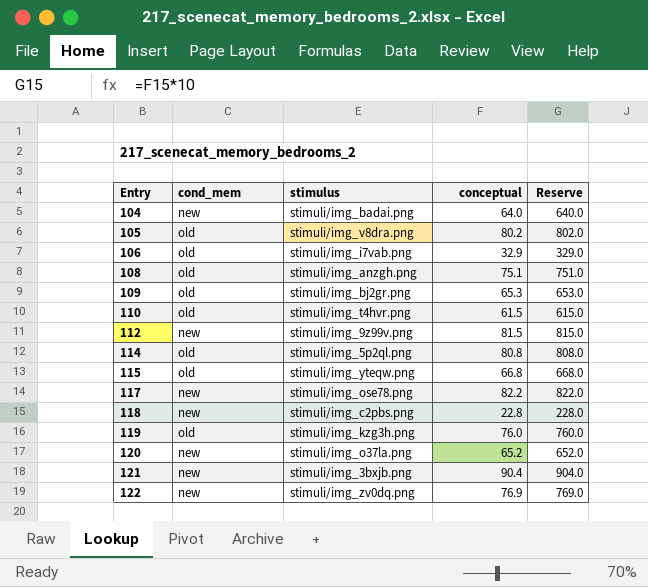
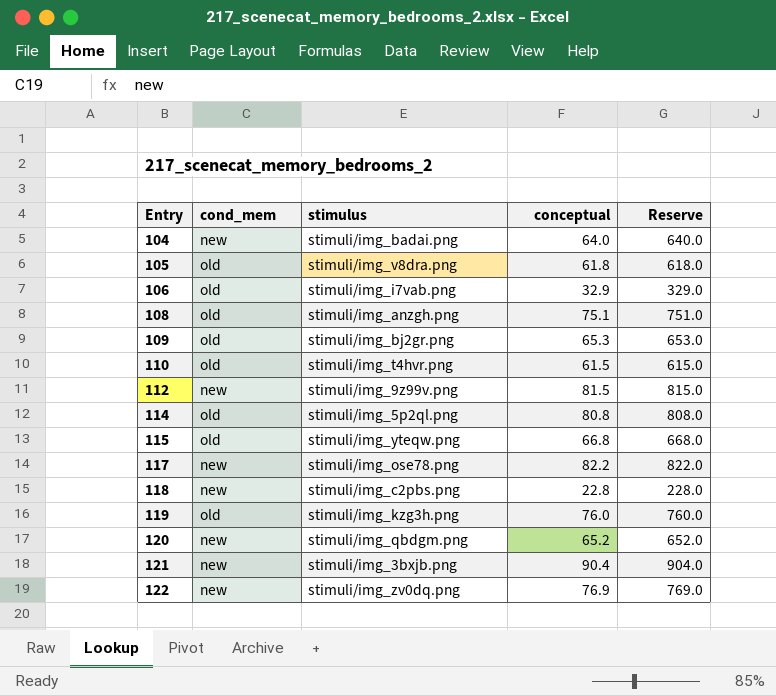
105 | conceptual: 80.2 -> 61.8
105 | Reserve: 802.0 -> 618.0
120 | stimulus: stimuli/img_o37la.png -> stimuli/img_qbdgm.png

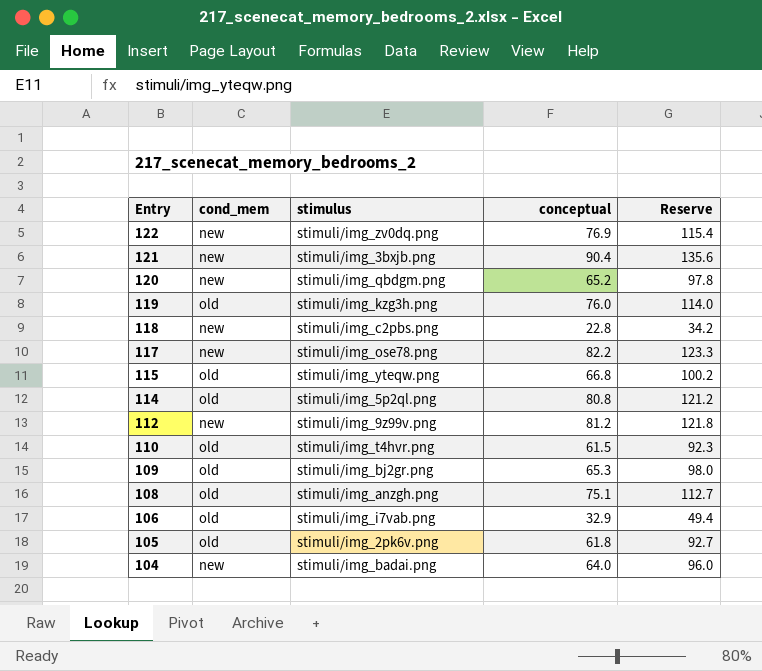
row order: Entry ascending -> Entry descending
column Reserve | formula: [conceptual] * 10 -> [conceptual] * 1.5
112 | conceptual: 81.5 -> 81.2
105 | stimulus: stimuli/img_v8dra.png -> stimuli/img_2pk6v.png

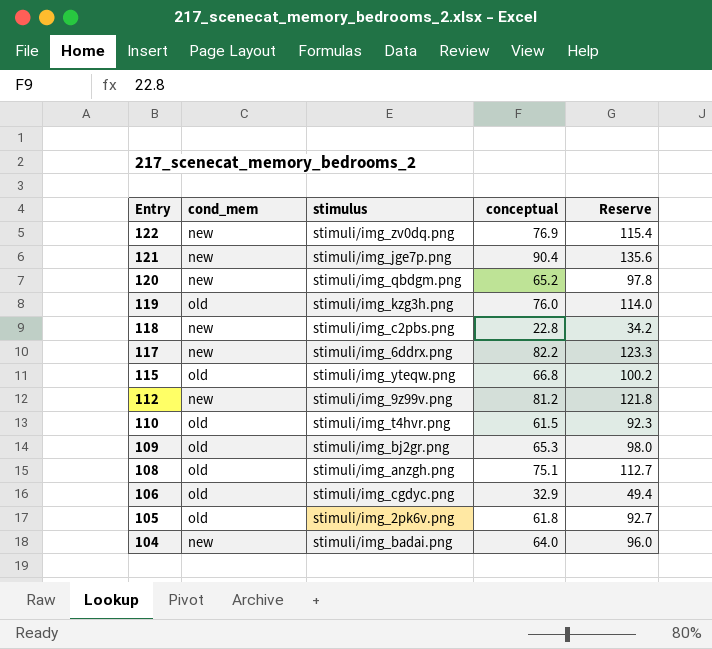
row 114: old | stimuli/img_5p2ql.png | 80.8 | 121.2 -> none
121 | stimulus: stimuli/img_3bxjb.png -> stimuli/img_jge7p.png
117 | stimulus: stimuli/img_ose78.png -> stimuli/img_6ddrx.png
106 | stimulus: stimuli/img_i7vab.png -> stimuli/img_cgdyc.png

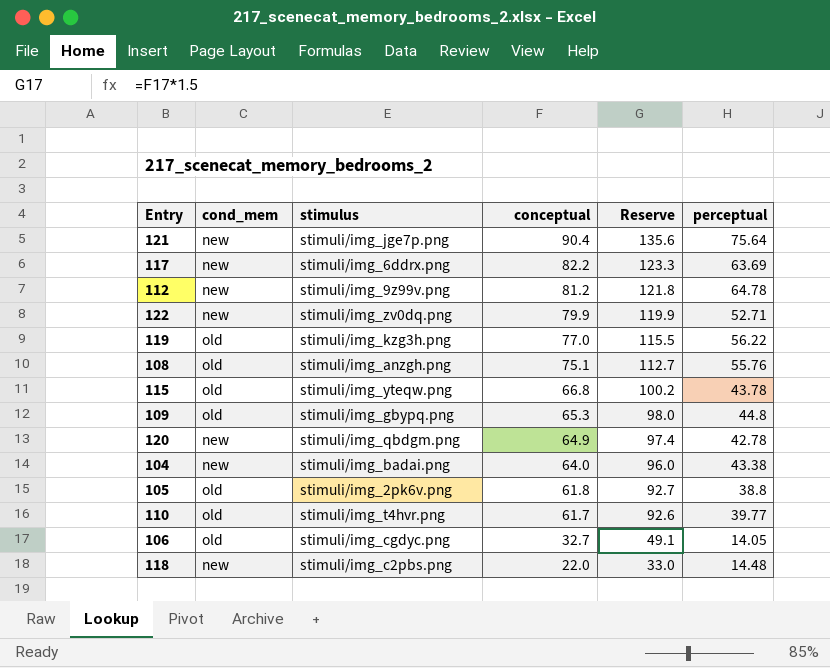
row order: Entry descending -> conceptual descending
column perceptual | position: none -> 6
122 | conceptual: 76.9 -> 79.9
122 | Reserve: 115.4 -> 119.9
119 | conceptual: 76.0 -> 77.0
119 | Reserve: 114.0 -> 115.5
109 | stimulus: stimuli/img_bj2gr.png -> stimuli/img_gbypq.png
120 | conceptual: 65.2 -> 64.9
120 | Reserve: 97.8 -> 97.4
110 | conceptual: 61.5 -> 61.7
110 | Reserve: 92.3 -> 92.6
106 | conceptual: 32.9 -> 32.7
106 | Reserve: 49.4 -> 49.1
118 | conceptual: 22.8 -> 22.0
118 | Reserve: 34.2 -> 33.0

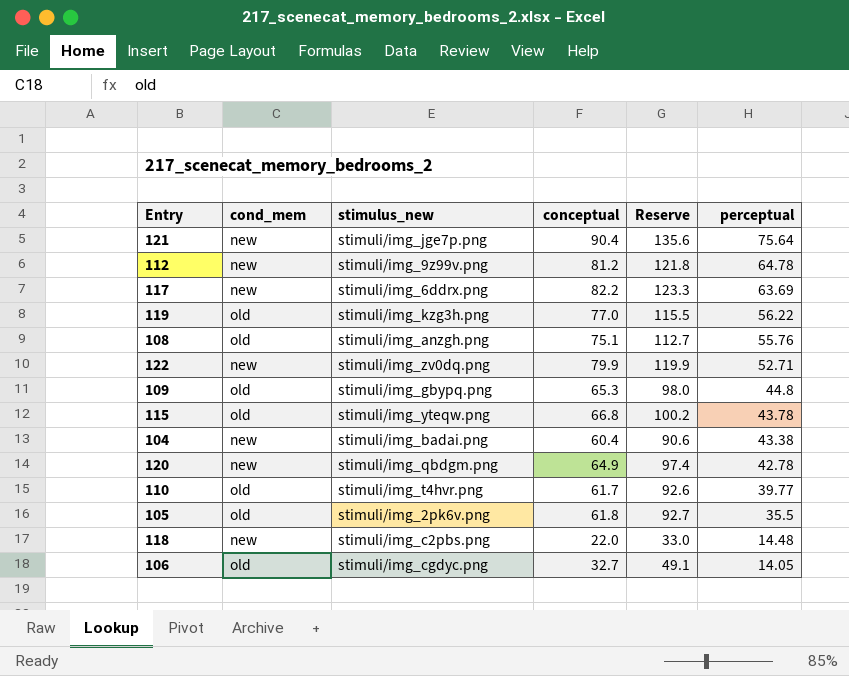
row order: conceptual descending -> perceptual descending
column name: stimulus -> stimulus_new
104 | conceptual: 64.0 -> 60.4
104 | Reserve: 96.0 -> 90.6
105 | perceptual: 38.8 -> 35.5

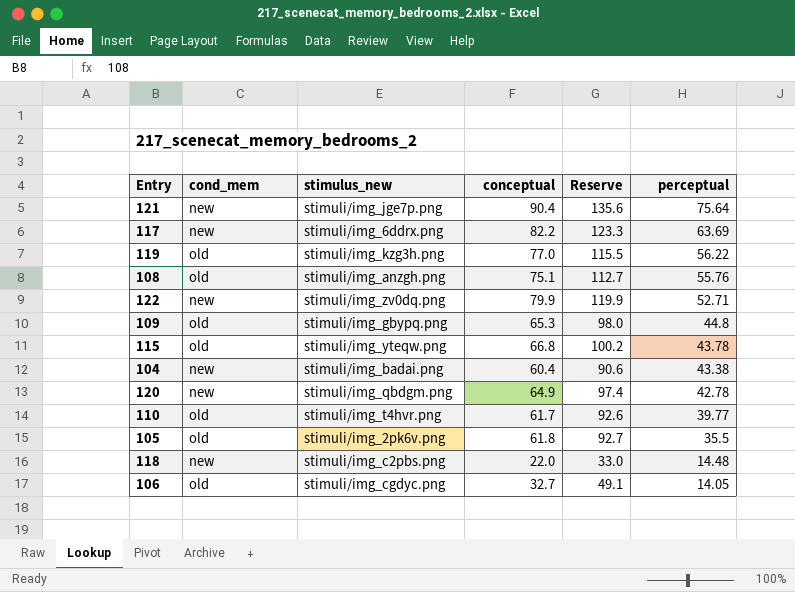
row 112: new | stimuli/img_9z99v.png | 81.2 | 121.8 | 64.78 -> none

